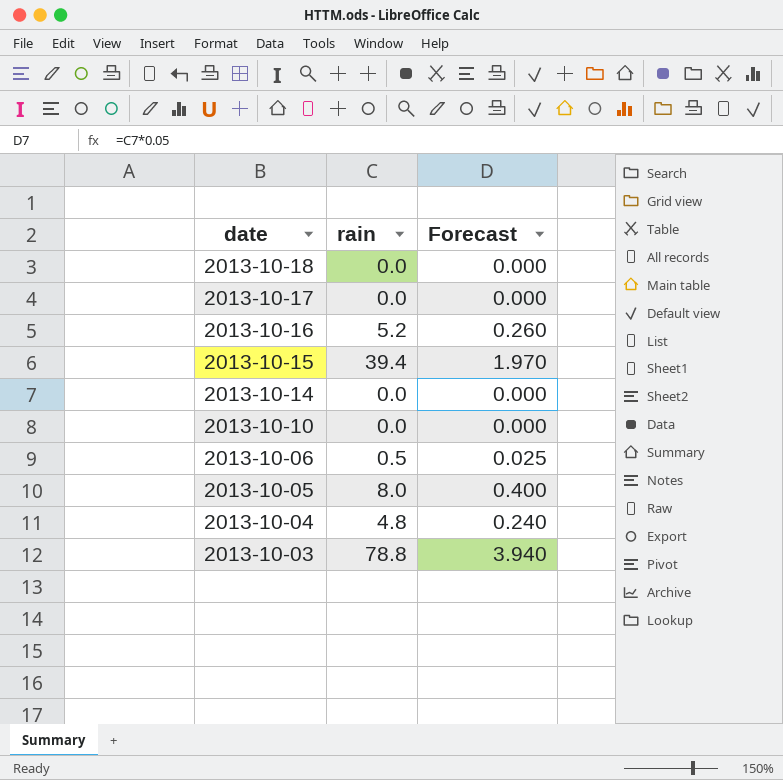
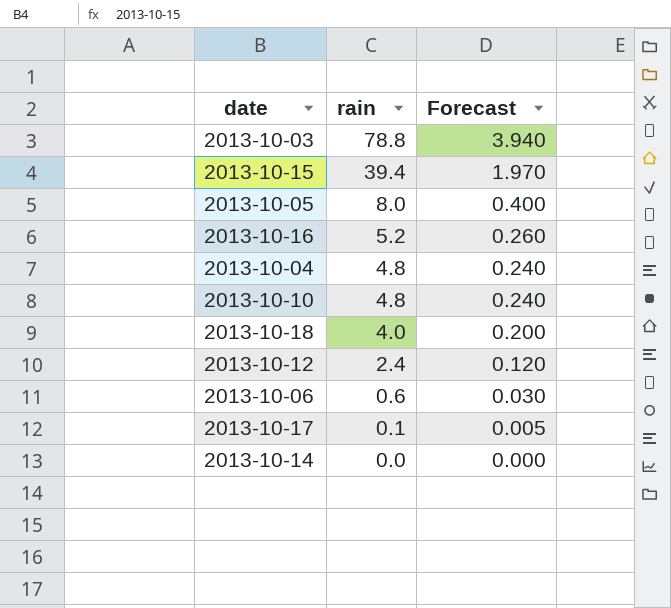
row order: date descending -> rain descending
2013-10-10 | rain: 0.0 -> 4.8
2013-10-10 | Forecast: 0.000 -> 0.240
2013-10-18 | rain: 0.0 -> 4.0
2013-10-18 | Forecast: 0.000 -> 0.200
row 2013-10-12: none -> 2.4 | 0.120
2013-10-06 | rain: 0.5 -> 0.6
2013-10-06 | Forecast: 0.025 -> 0.030
2013-10-17 | rain: 0.0 -> 0.1
2013-10-17 | Forecast: 0.000 -> 0.005

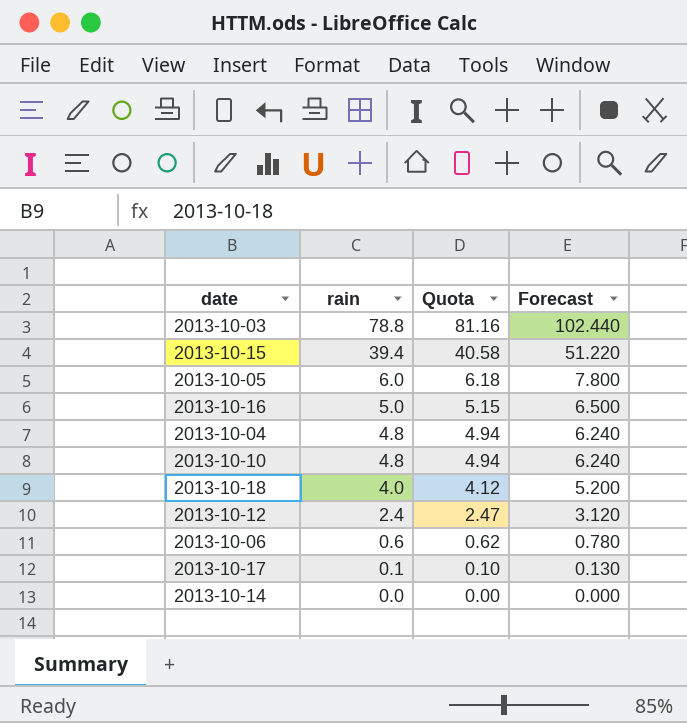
column Quota | formula: none -> [rain] * 1.03
column Forecast | formula: [rain] * 0.05 -> [rain] * 1.3
2013-10-05 | rain: 8.0 -> 6.0
2013-10-16 | rain: 5.2 -> 5.0

